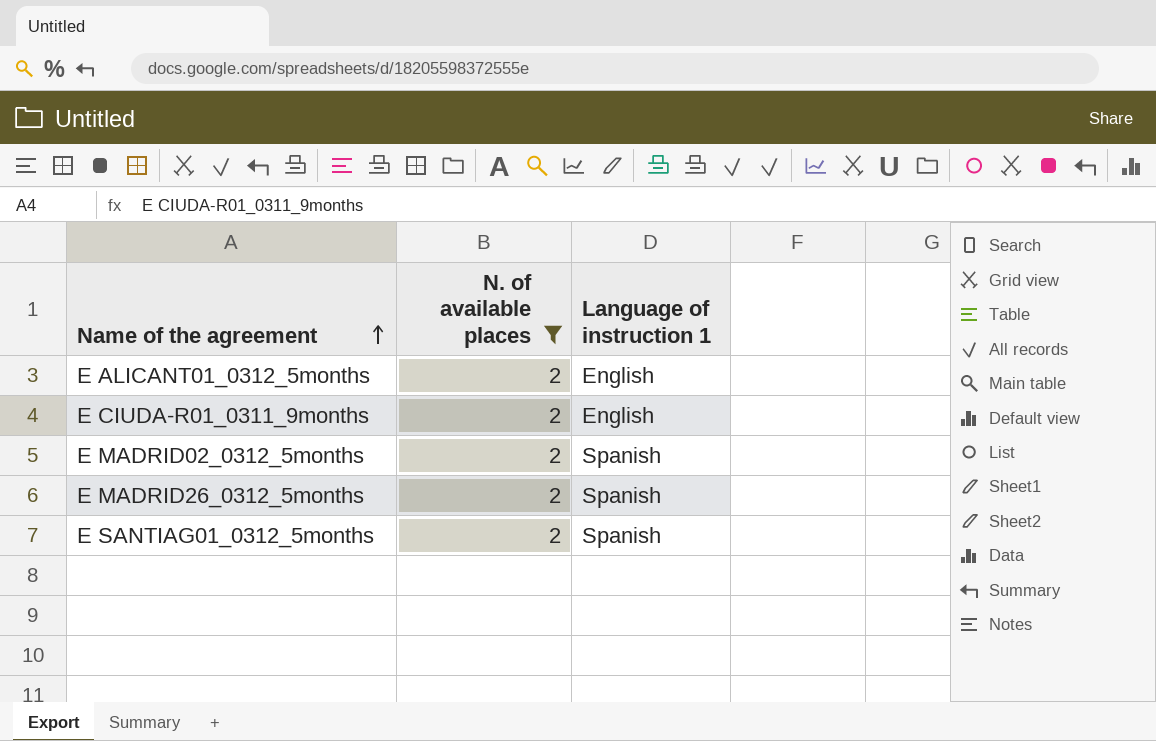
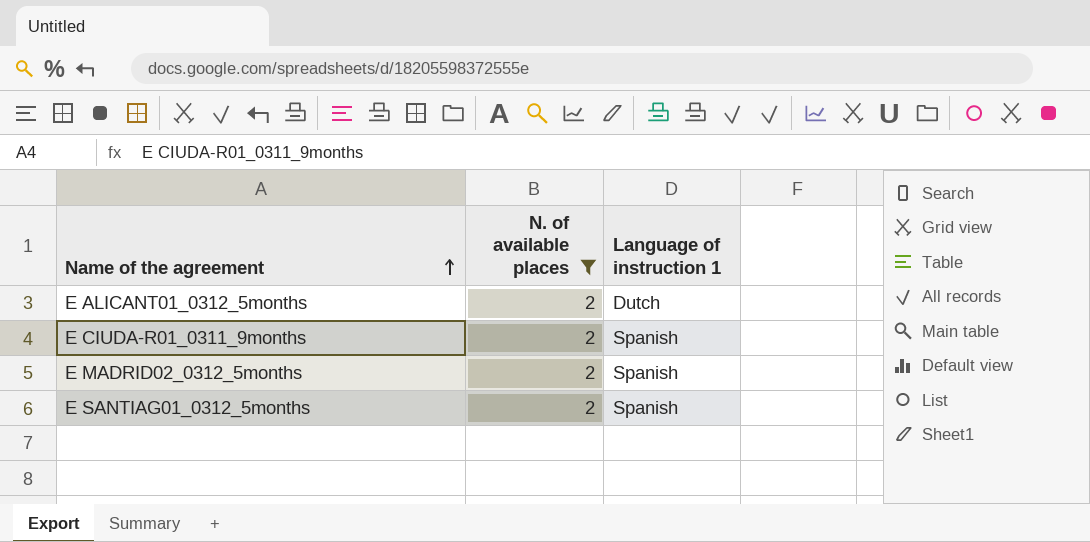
row E MADRID26_0312_5months: 2 | Spanish -> none
E ALICANT01_0312_5months | Language of instruction 1: English -> Dutch
E CIUDA-R01_0311_9months | Language of instruction 1: English -> Spanish

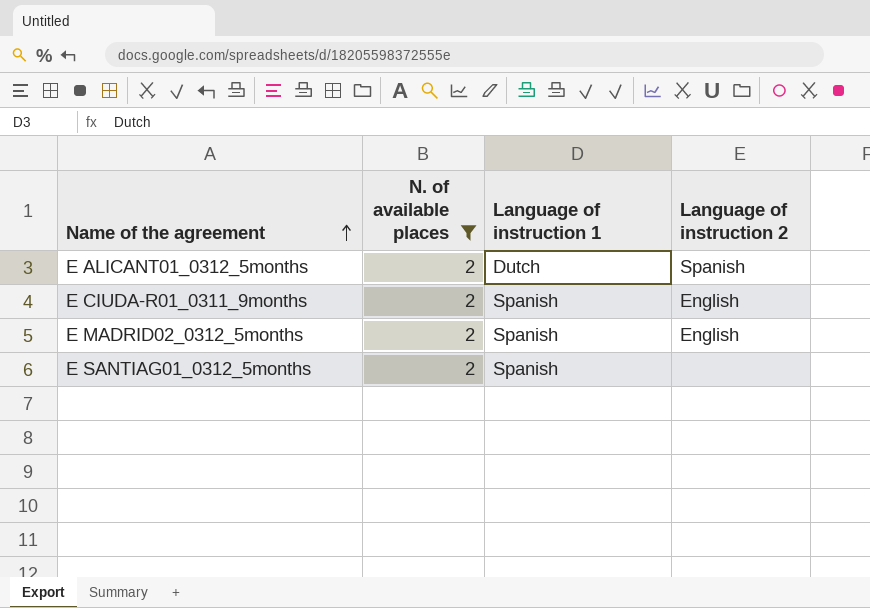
column Language of instruction 2 | position: none -> 4

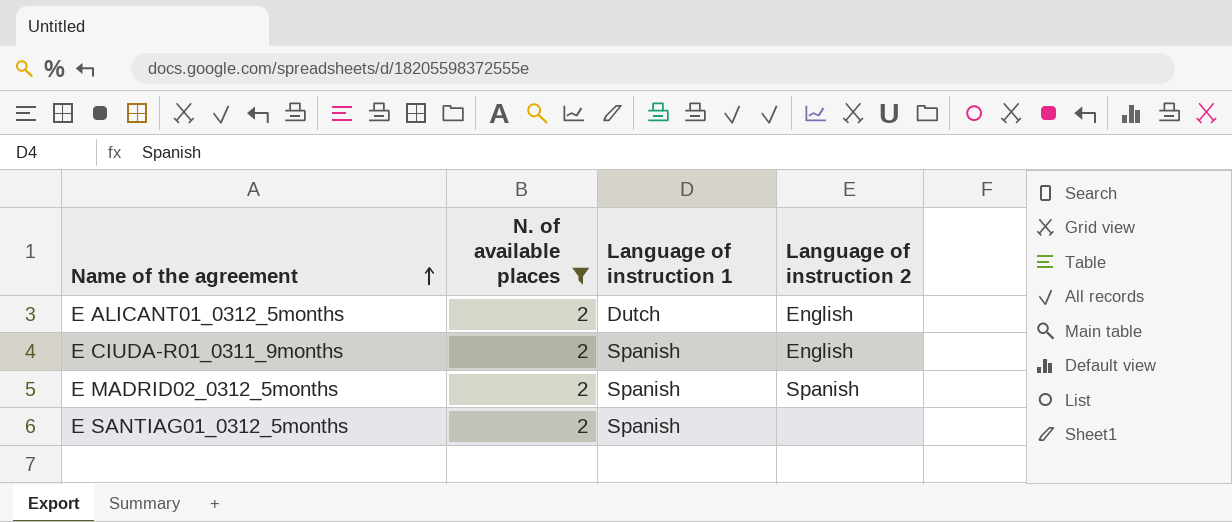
E ALICANT01_0312_5months | Language of instruction 2: Spanish -> English
E MADRID02_0312_5months | Language of instruction 2: English -> Spanish

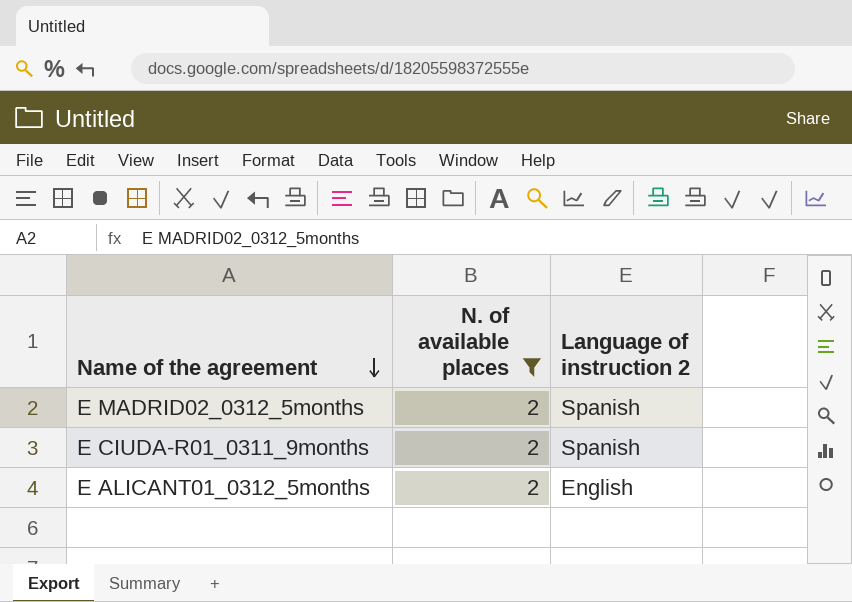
row order: Name of the agreement ascending -> Name of the agreement descending
column Language of instruction 1 | position: 3 -> none
row E SANTIAG01_0312_5months: 2 | Spanish | none -> none
E CIUDA-R01_0311_9months | Language of instruction 2: English -> Spanish

